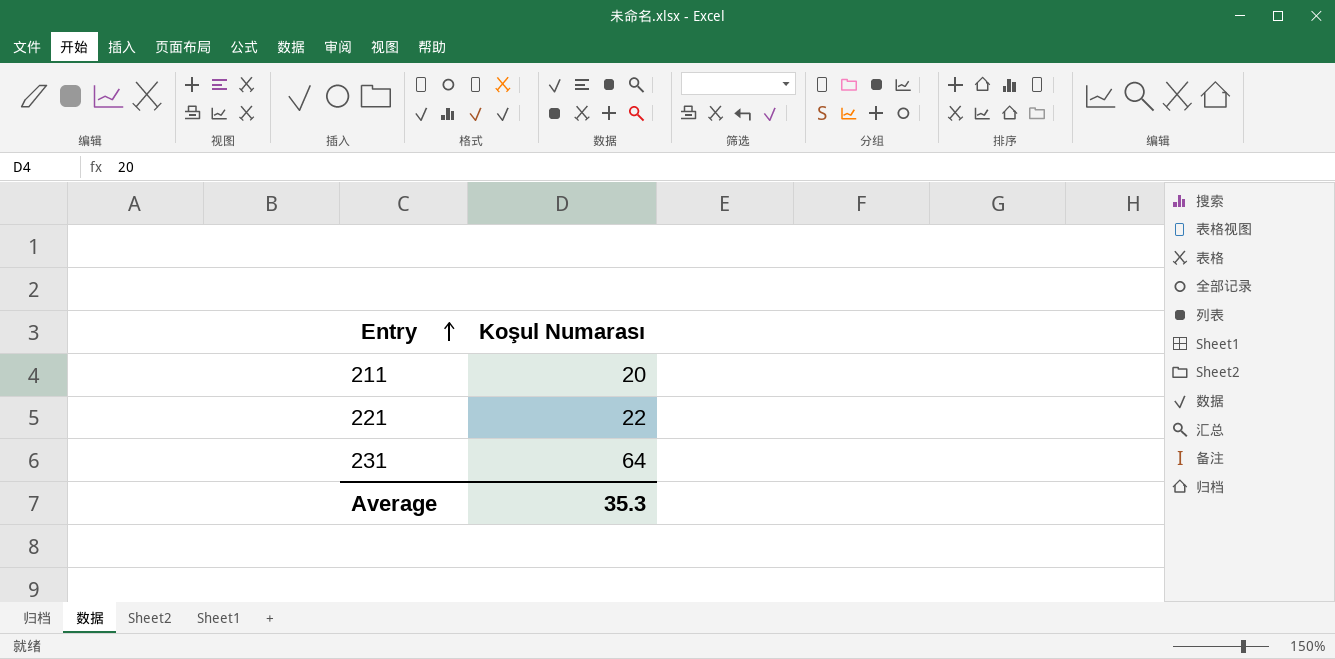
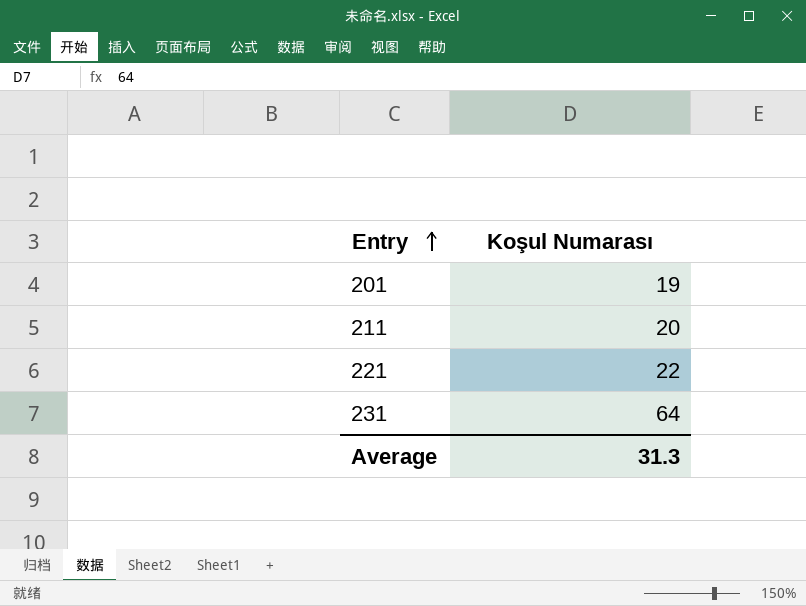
row 201: none -> 19
Average | Koşul Numarası: 35.3 -> 31.3

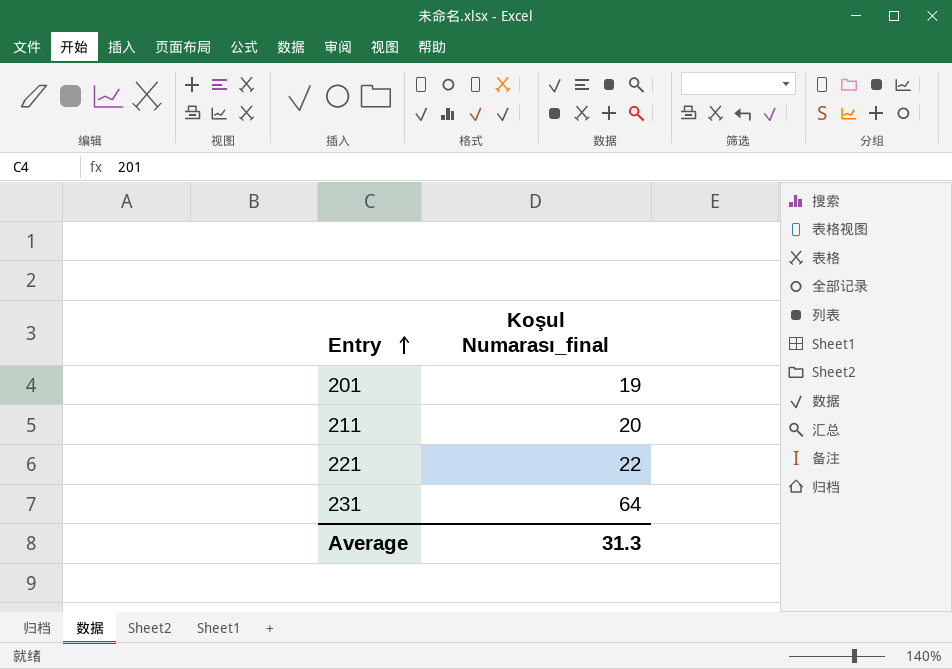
column name: Koşul Numarası -> Koşul Numarası_final

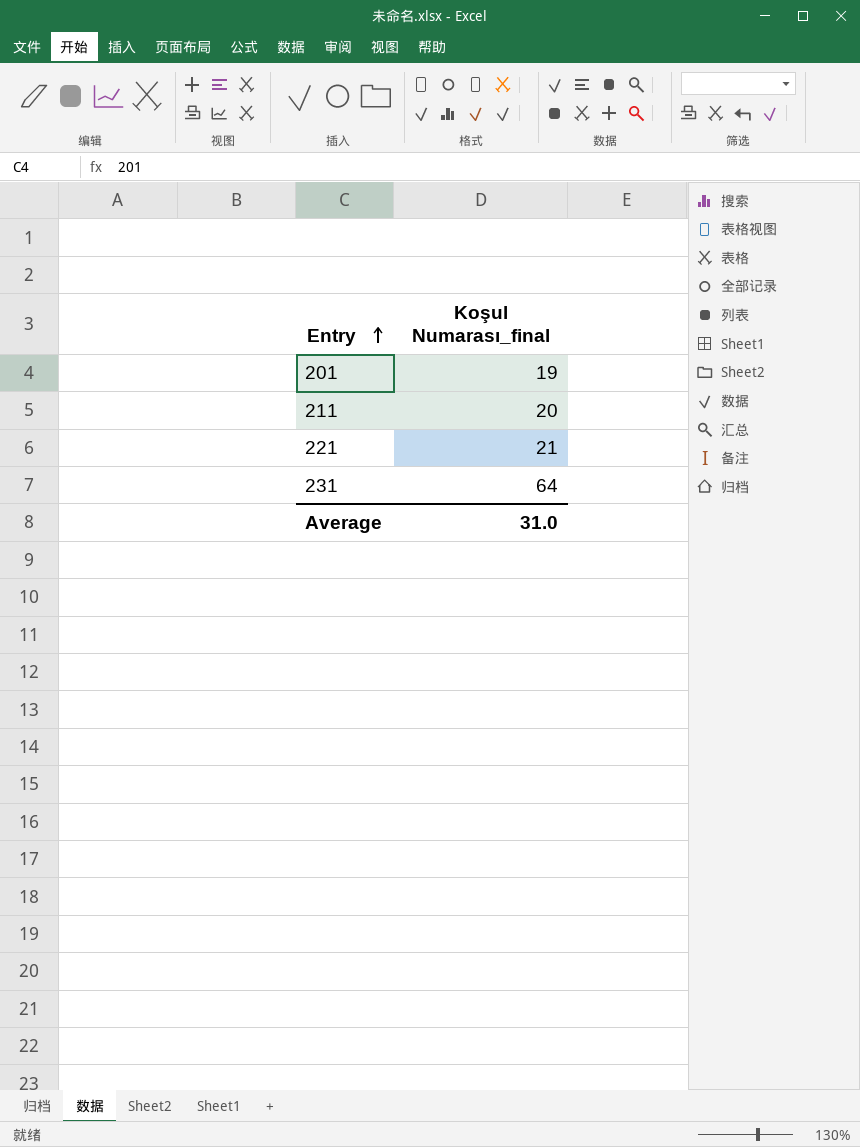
221 | Koşul Numarası_final: 22 -> 21
Average | Koşul Numarası_final: 31.3 -> 31.0

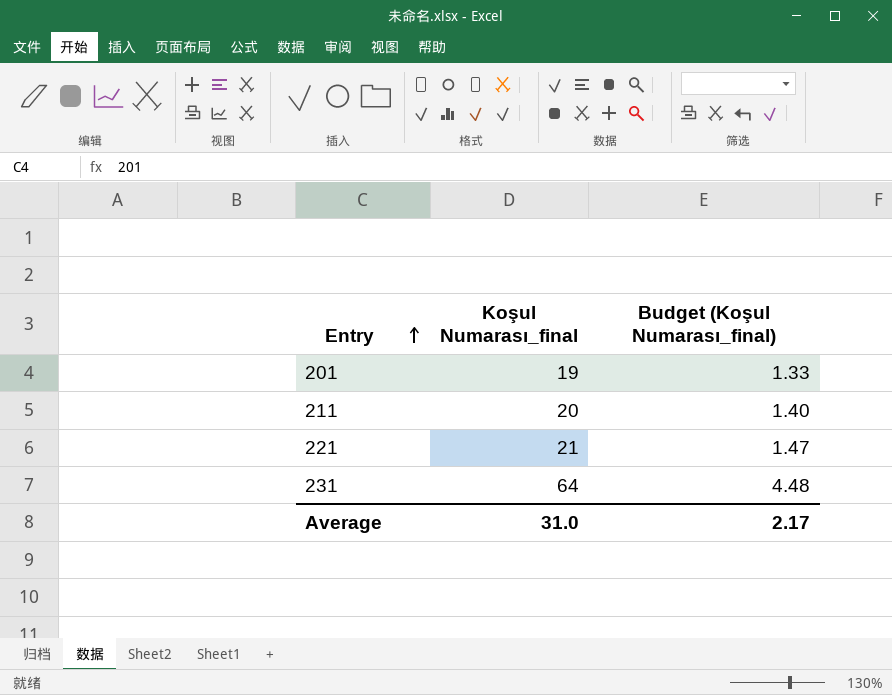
column Budget (Koşul Numarası_final) | formula: none -> [Koşul Numarası_final] * 0.07

